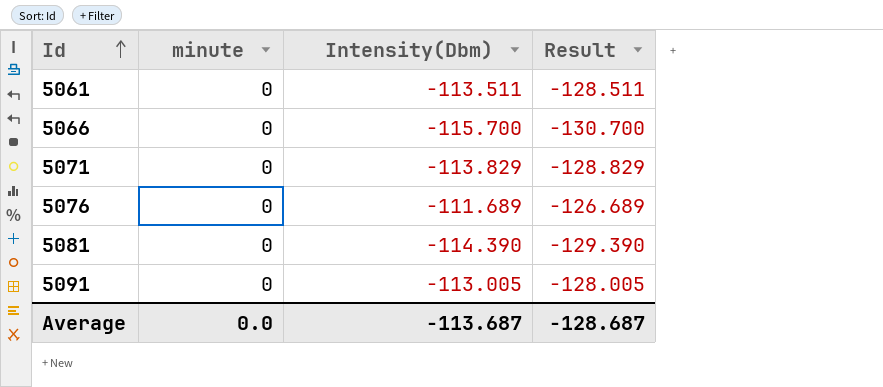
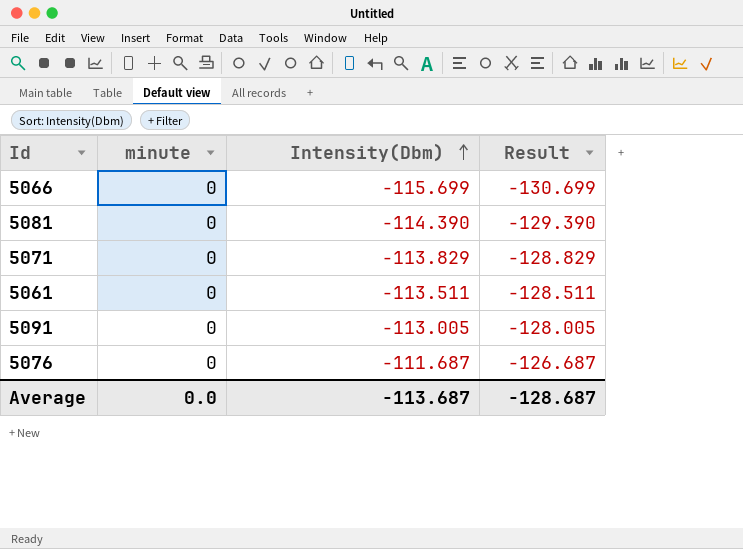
row order: Id ascending -> Intensity(Dbm) ascending
5066 | Intensity(Dbm): -115.700 -> -115.699
5066 | Result: -130.700 -> -130.699
5076 | Intensity(Dbm): -111.689 -> -111.687
5076 | Result: -126.689 -> -126.687

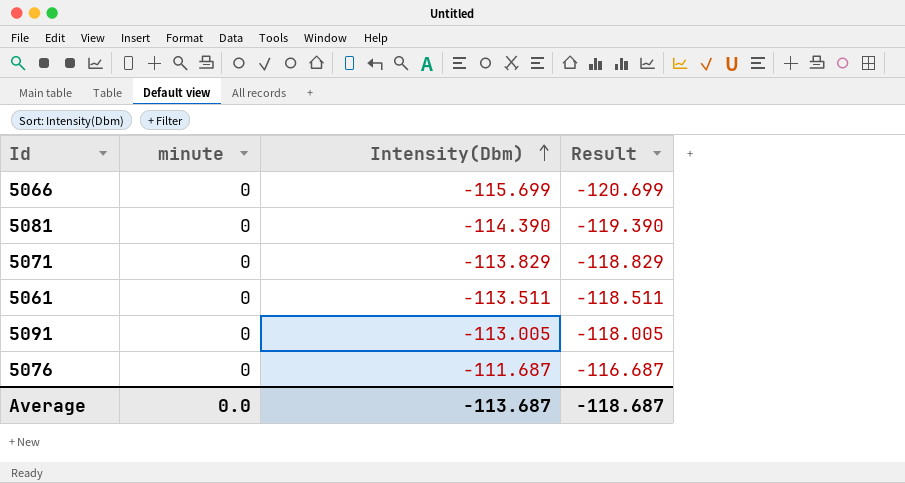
column Result | formula: [Intensity(Dbm)] - 15 -> [Intensity(Dbm)] - 5
Average | Result: -128.687 -> -118.687

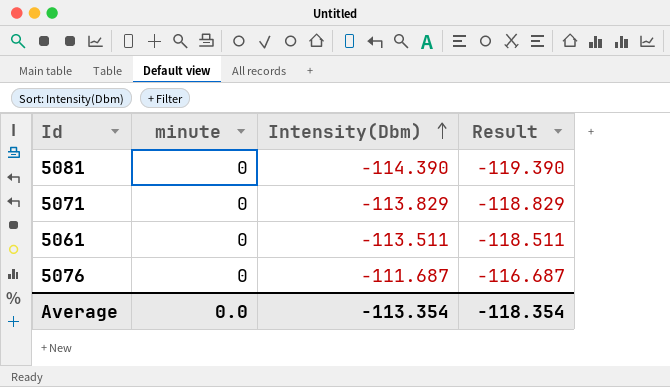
row 5066: 0 | -115.699 | -120.699 -> none
row 5091: 0 | -113.005 | -118.005 -> none
Average | Intensity(Dbm): -113.687 -> -113.354
Average | Result: -118.687 -> -118.354

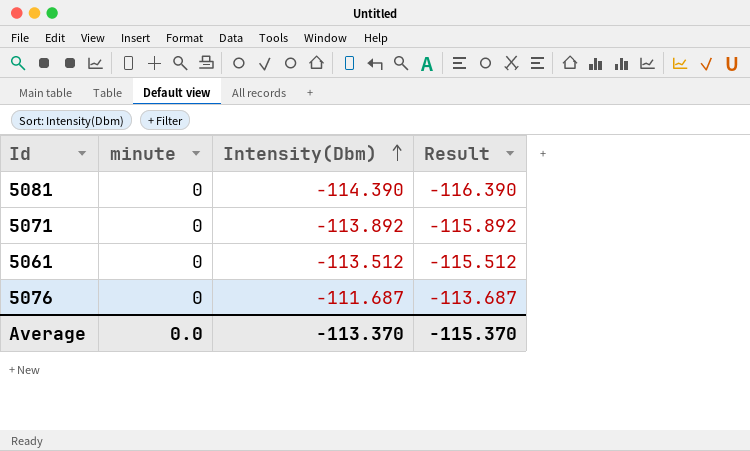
column Result | formula: [Intensity(Dbm)] - 5 -> [Intensity(Dbm)] - 2
5071 | Intensity(Dbm): -113.829 -> -113.892
5061 | Intensity(Dbm): -113.511 -> -113.512
Average | Intensity(Dbm): -113.354 -> -113.370
Average | Result: -118.354 -> -115.370

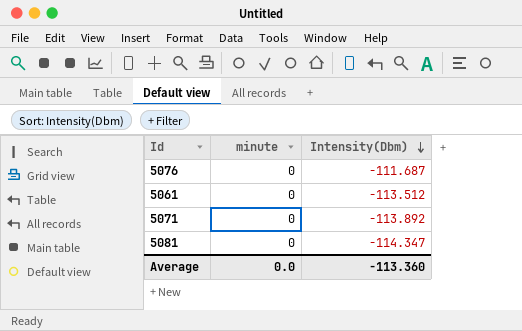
row order: Intensity(Dbm) ascending -> Intensity(Dbm) descending
column Result | formula: [Intensity(Dbm)] - 2 -> none
5081 | Intensity(Dbm): -114.390 -> -114.347
Average | Intensity(Dbm): -113.370 -> -113.360

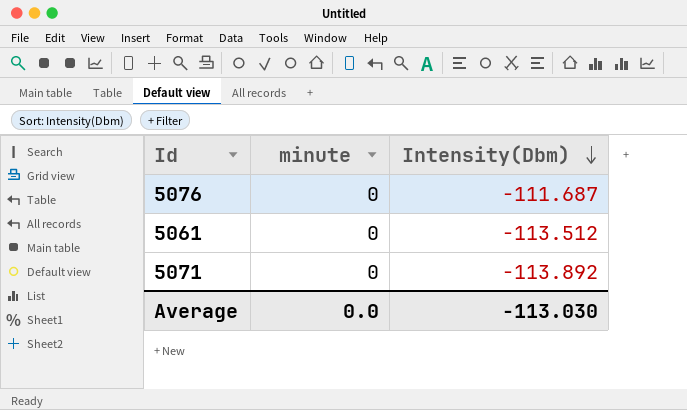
row 5081: 0 | -114.347 -> none
Average | Intensity(Dbm): -113.360 -> -113.030

